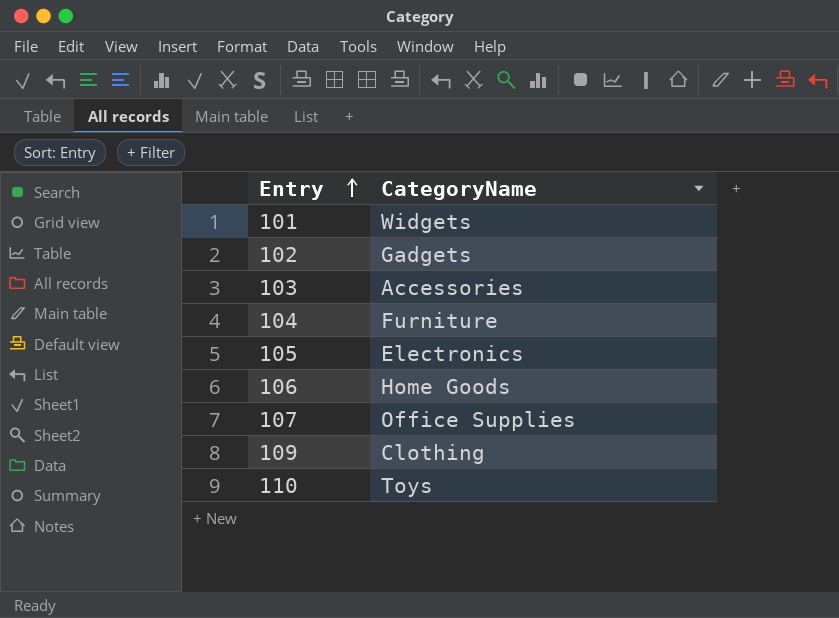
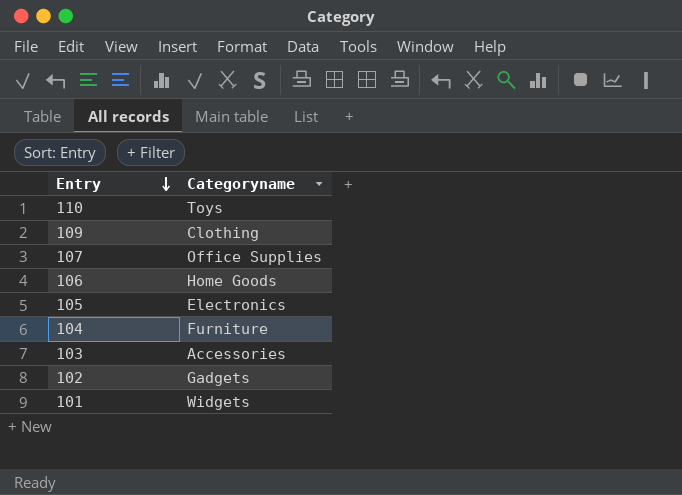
row order: Entry ascending -> Entry descending
column name: CategoryName -> Categoryname

